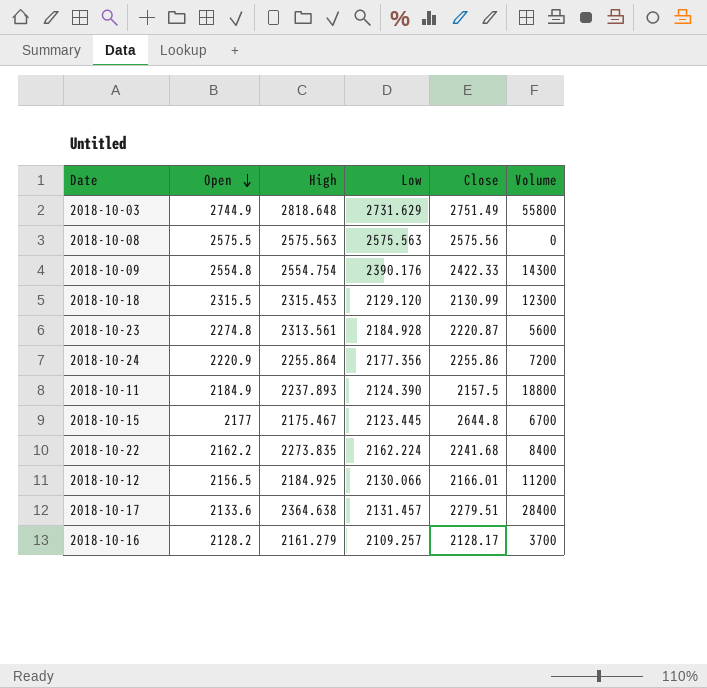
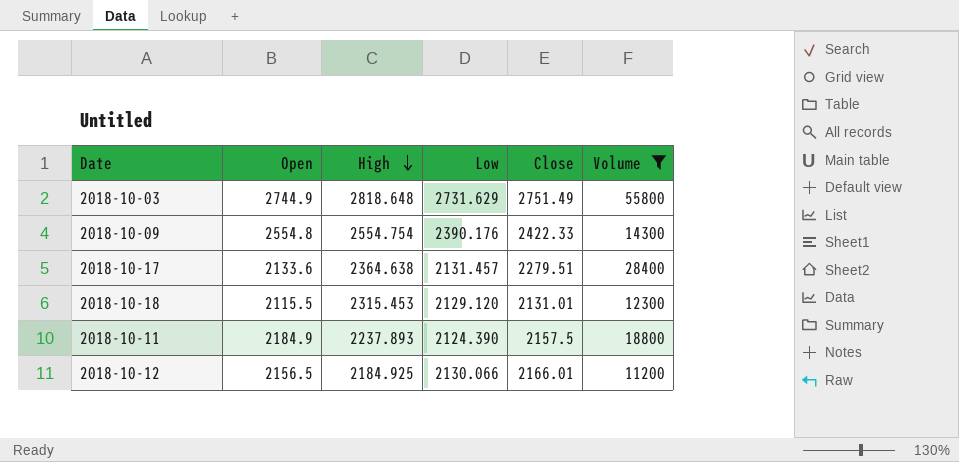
filter: none -> Volume >= 11200
row order: Open descending -> High descending
2018-10-18 | Open: 2315.5 -> 2115.5
2018-10-18 | Close: 2130.99 -> 2131.01

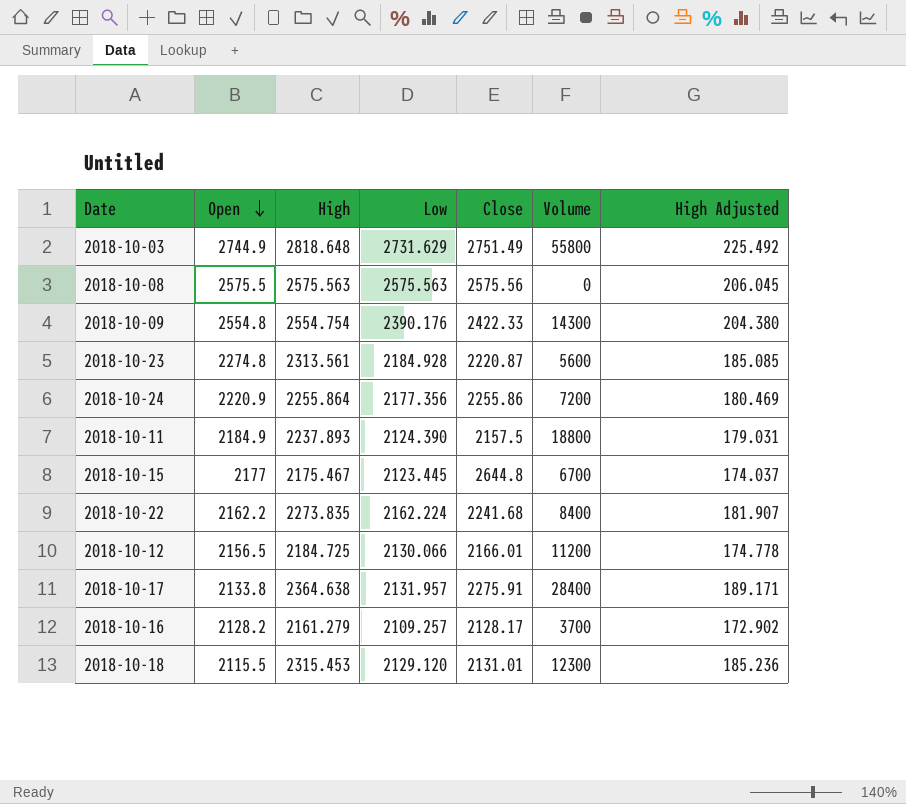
filter: Volume >= 11200 -> none
row order: High descending -> Open descending
column High Adjusted | formula: none -> [High] * 0.08
2018-10-12 | High: 2184.925 -> 2184.725
2018-10-17 | Open: 2133.6 -> 2133.8
2018-10-17 | Low: 2131.457 -> 2131.957
2018-10-17 | Close: 2279.51 -> 2275.91

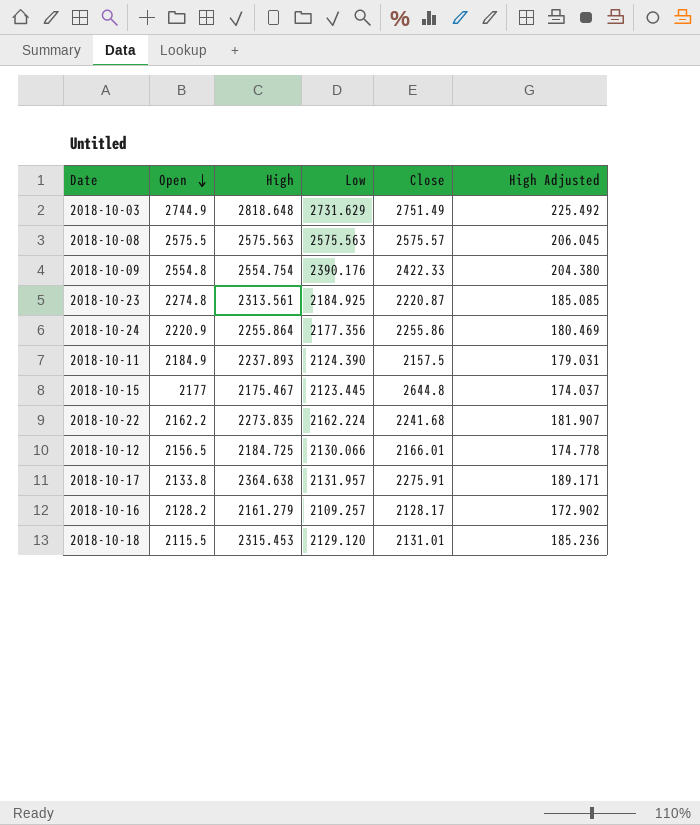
column Volume | position: 6 -> none
2018-10-08 | Close: 2575.56 -> 2575.57
2018-10-23 | Low: 2184.928 -> 2184.925

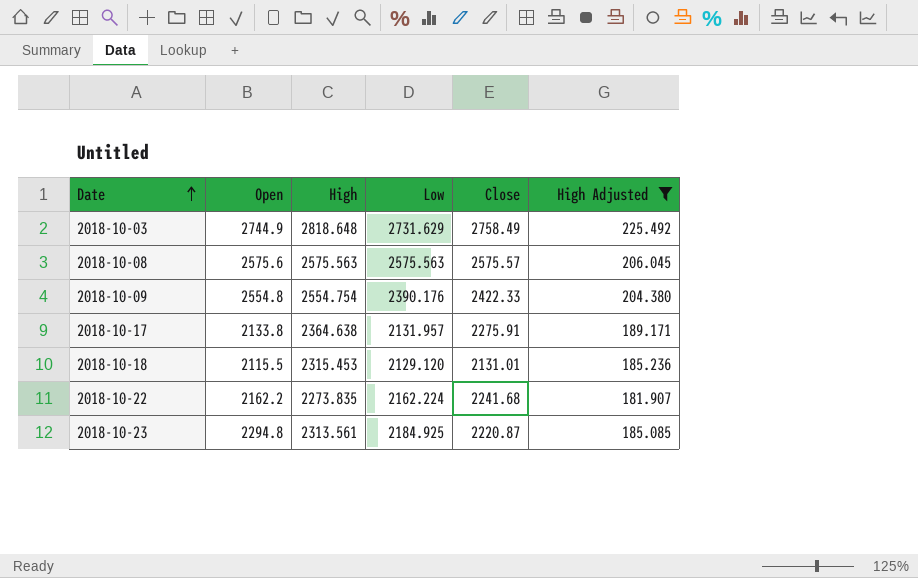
filter: none -> High Adjusted >= 181.907
row order: Open descending -> Date ascending
2018-10-03 | Close: 2751.49 -> 2758.49
2018-10-08 | Open: 2575.5 -> 2575.6
2018-10-23 | Open: 2274.8 -> 2294.8

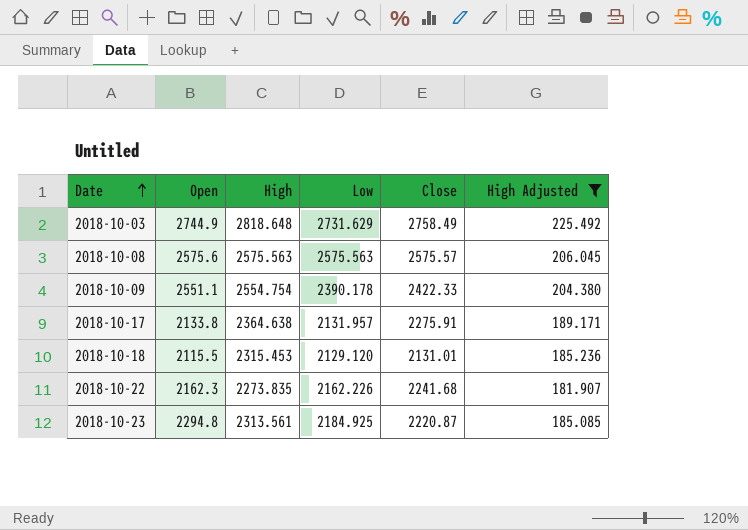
2018-10-09 | Open: 2554.8 -> 2551.1
2018-10-09 | Low: 2390.176 -> 2390.178
2018-10-22 | Open: 2162.2 -> 2162.3
2018-10-22 | Low: 2162.224 -> 2162.226

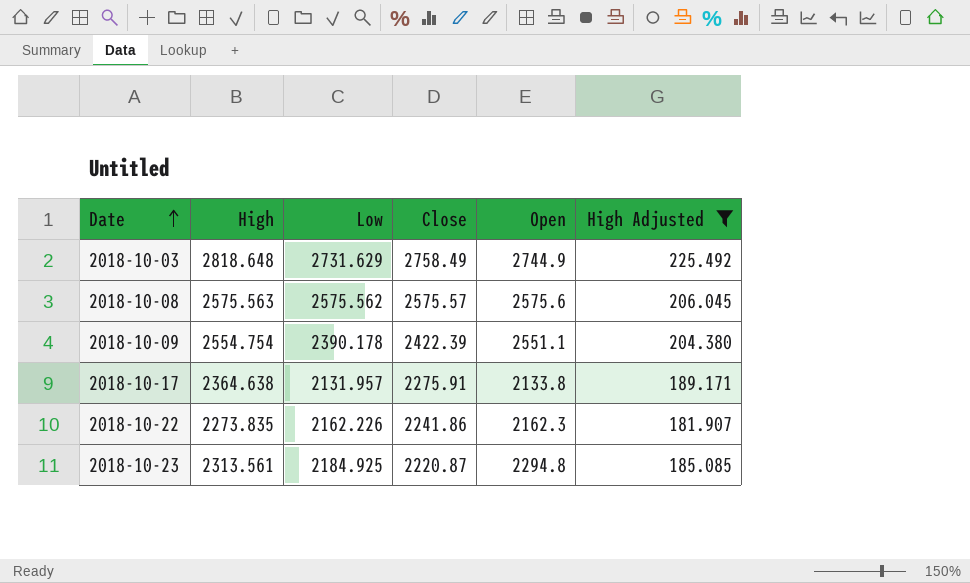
column Open | position: 2 -> 5
row 2018-10-18: 2115.5 | 2315.453 | 2129.120 | 2131.01 | 185.236 -> none
2018-10-08 | Low: 2575.563 -> 2575.562
2018-10-09 | Close: 2422.33 -> 2422.39
2018-10-22 | Close: 2241.68 -> 2241.86

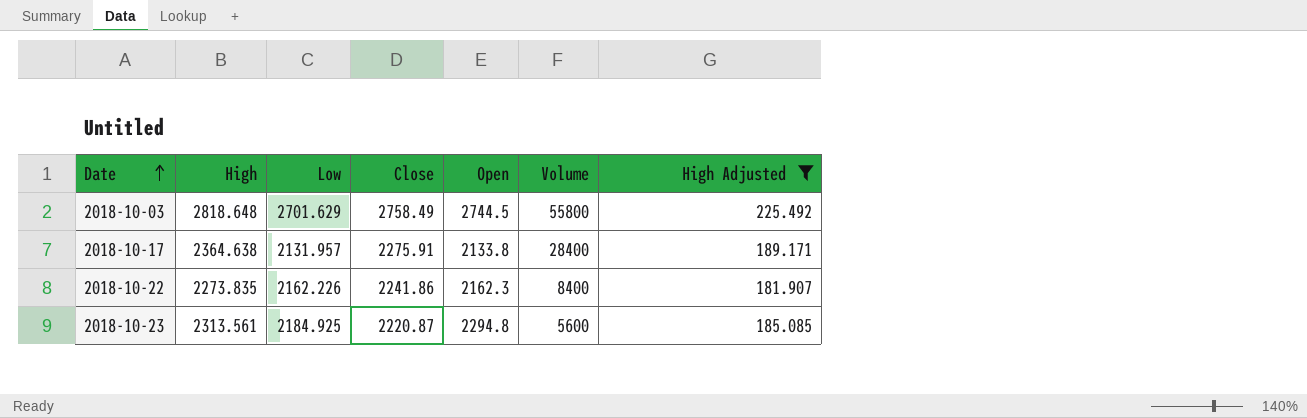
column Volume | position: none -> 6
row 2018-10-08: 2575.563 | 2575.562 | 2575.57 | 2575.6 | 206.045 -> none
row 2018-10-09: 2554.754 | 2390.178 | 2422.39 | 2551.1 | 204.380 -> none
2018-10-03 | Low: 2731.629 -> 2701.629
2018-10-03 | Open: 2744.9 -> 2744.5

